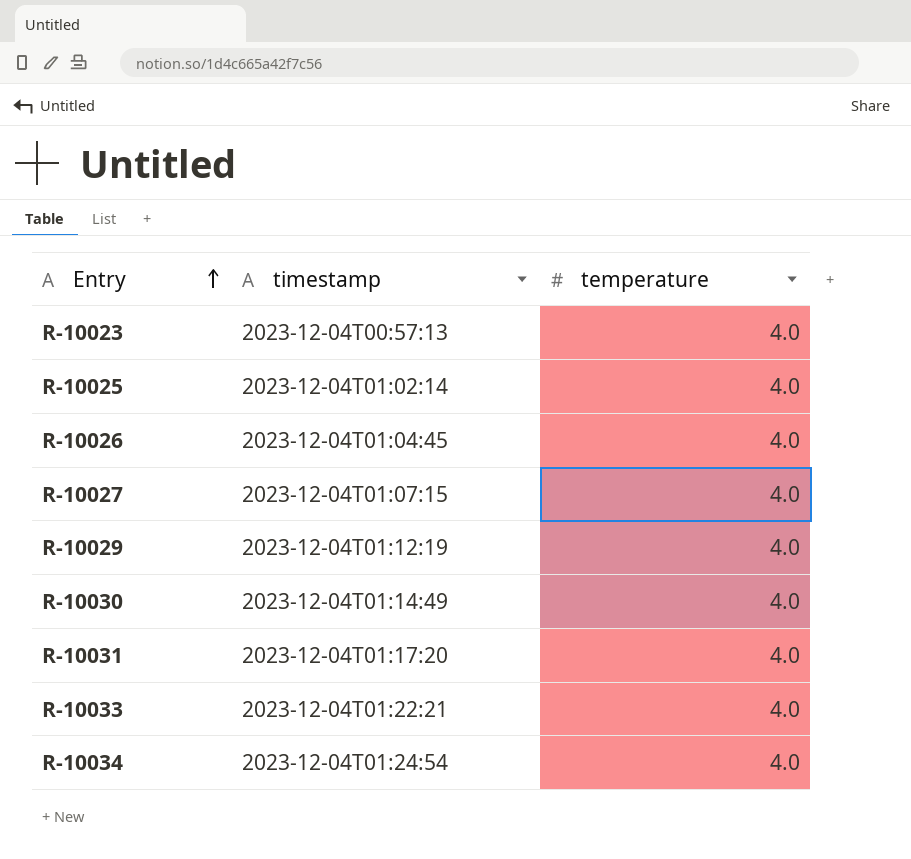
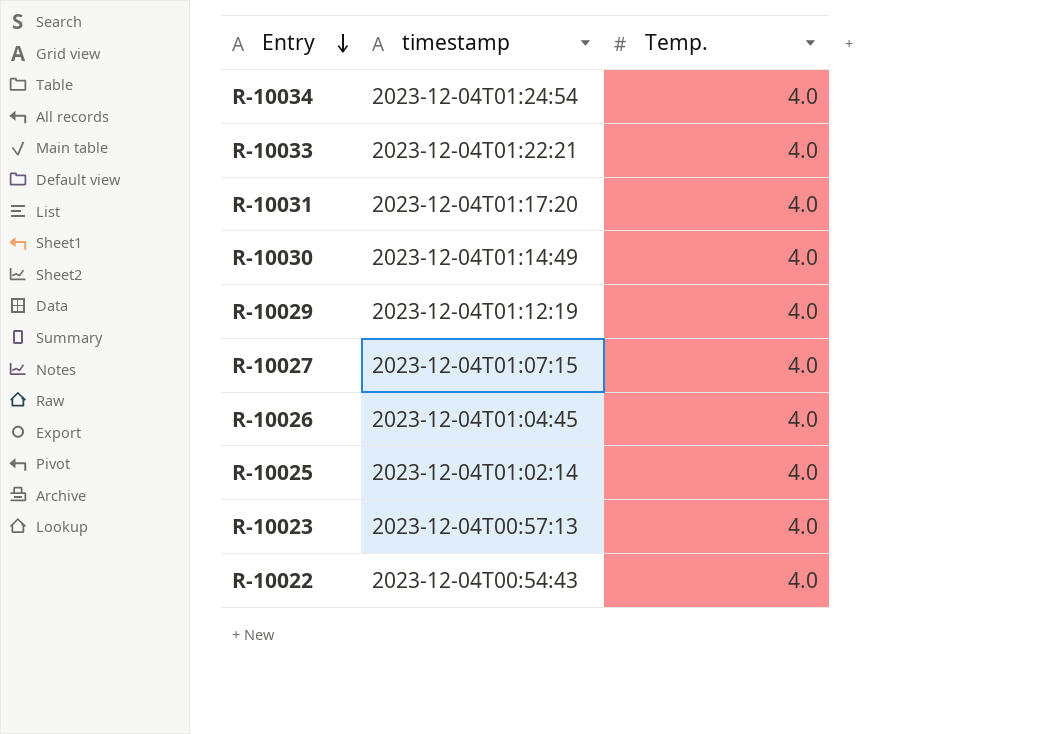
row order: Entry ascending -> Entry descending
column name: temperature -> Temp.
row R-10022: none -> 2023-12-04T00:54:43 | 4.0

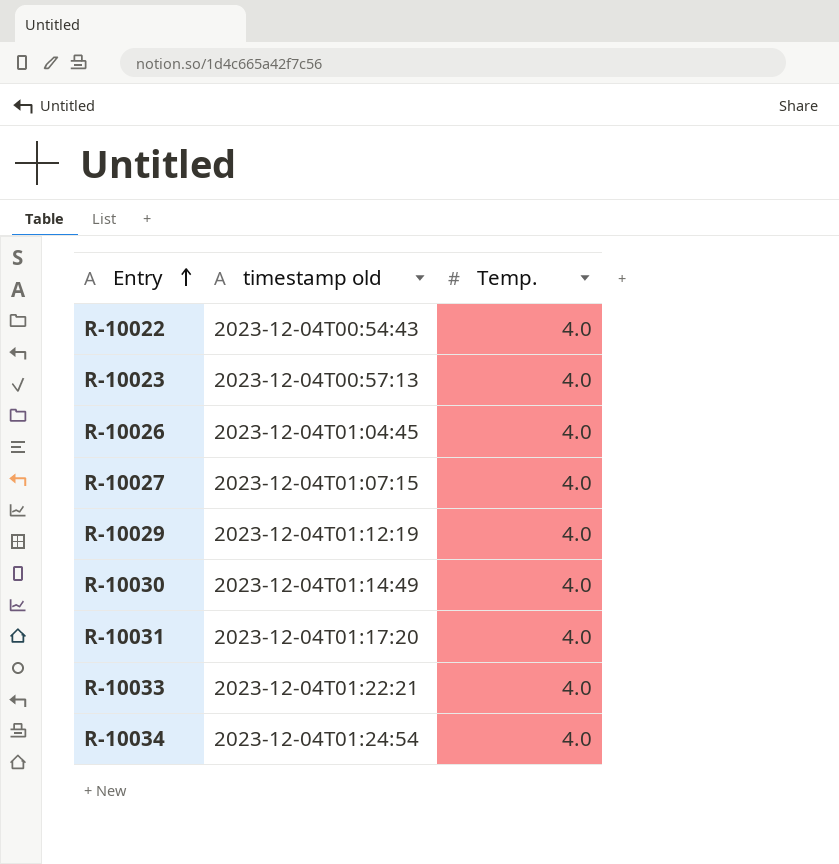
row order: Entry descending -> Entry ascending
column name: timestamp -> timestamp old
row R-10025: 2023-12-04T01:02:14 | 4.0 -> none

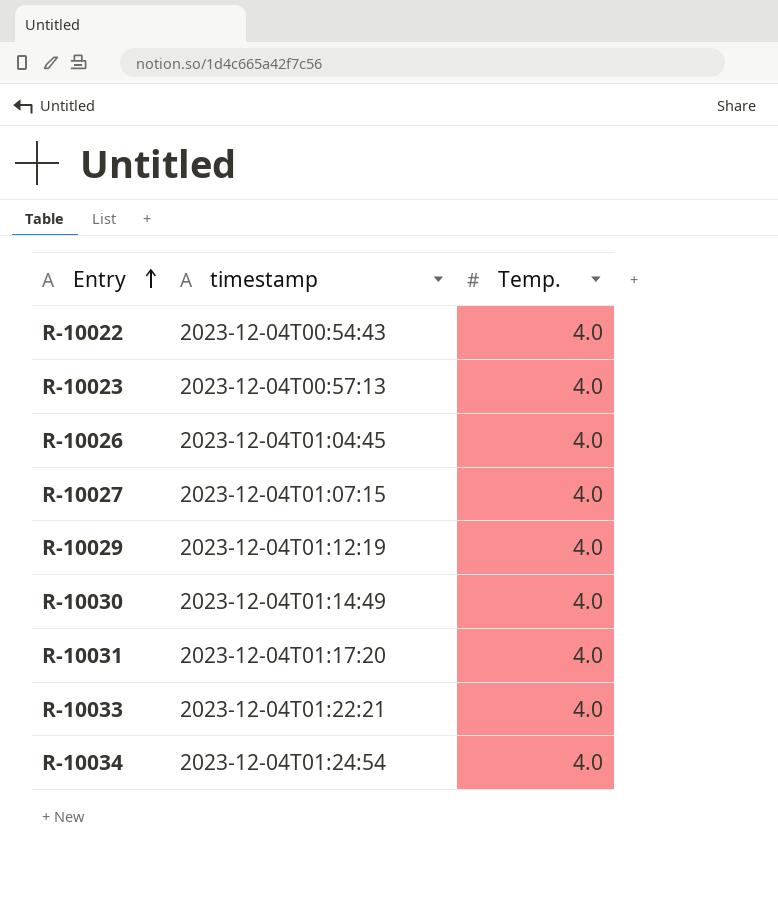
column name: timestamp old -> timestamp

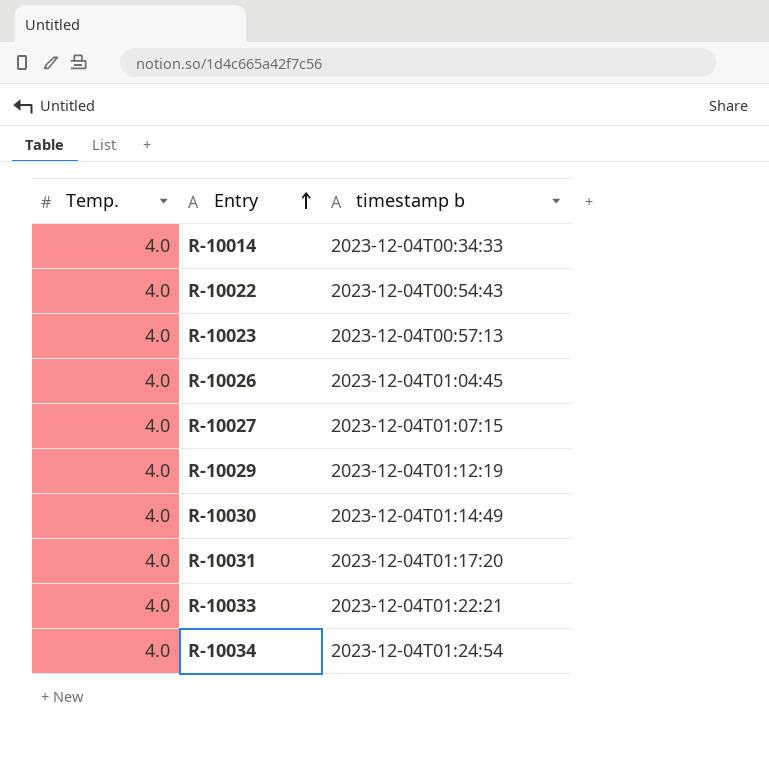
column Temp. | position: 3 -> 1
column name: timestamp -> timestamp b
row R-10014: none -> 4.0 | 2023-12-04T00:34:33

